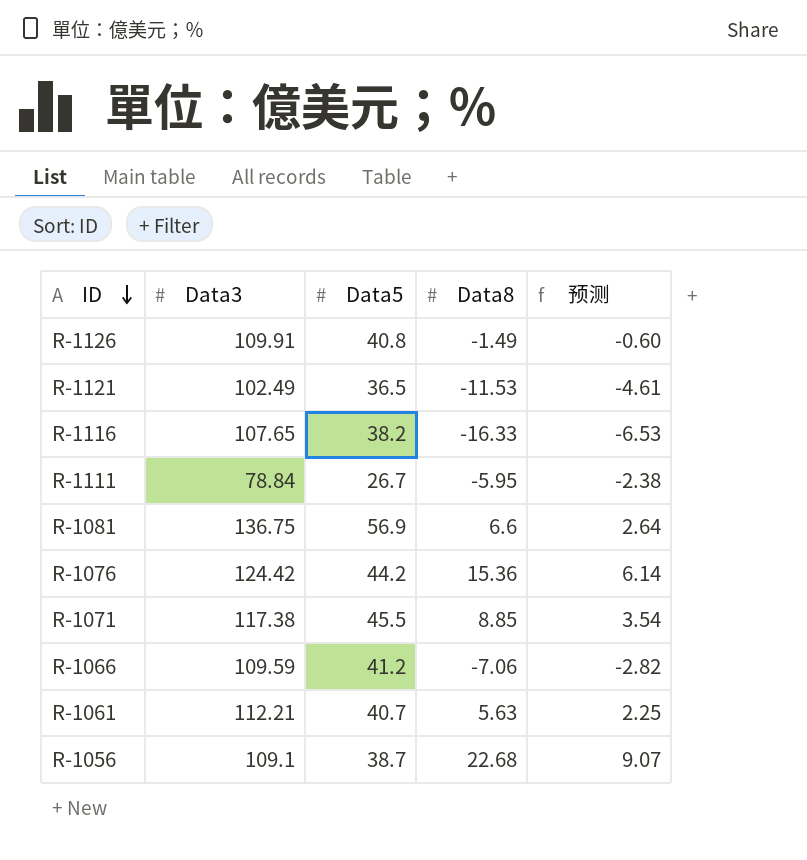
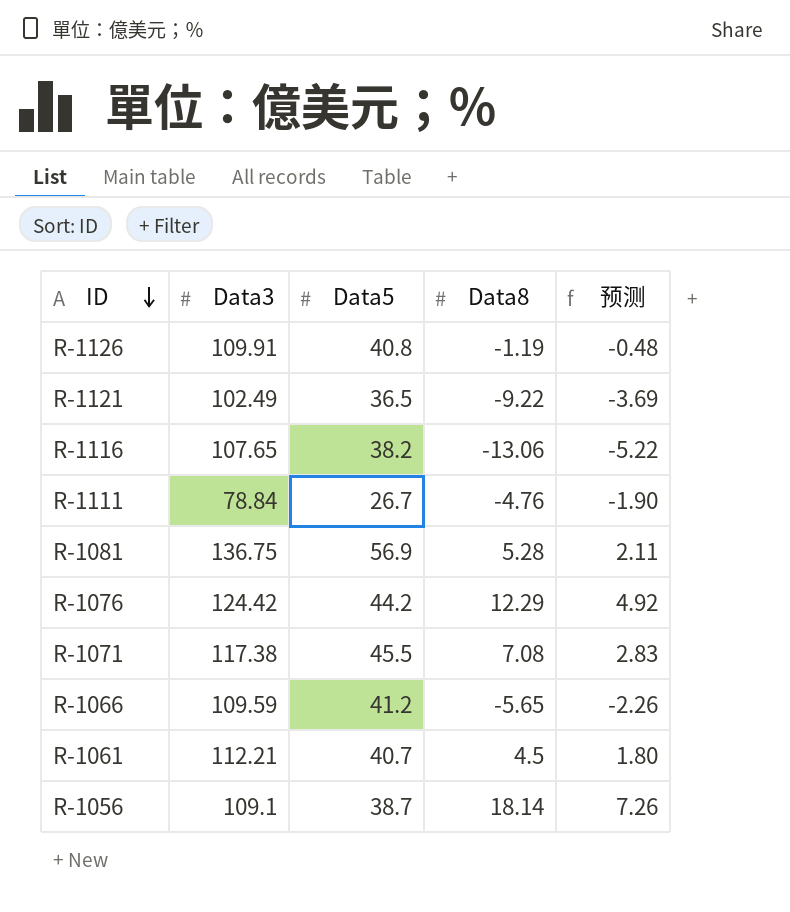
R-1126 | Data8: -1.49 -> -1.19
R-1126 | 预测: -0.60 -> -0.48
R-1121 | Data8: -11.53 -> -9.22
R-1121 | 预测: -4.61 -> -3.69
R-1116 | Data8: -16.33 -> -13.06
R-1116 | 预测: -6.53 -> -5.22
R-1111 | Data8: -5.95 -> -4.76
R-1111 | 预测: -2.38 -> -1.90
R-1081 | Data8: 6.6 -> 5.28
R-1081 | 预测: 2.64 -> 2.11
R-1076 | Data8: 15.36 -> 12.29
R-1076 | 预测: 6.14 -> 4.92
R-1071 | Data8: 8.85 -> 7.08
R-1071 | 预测: 3.54 -> 2.83
R-1066 | Data8: -7.06 -> -5.65
R-1066 | 预测: -2.82 -> -2.26
R-1061 | Data8: 5.63 -> 4.5
R-1061 | 预测: 2.25 -> 1.80
R-1056 | Data8: 22.68 -> 18.14
R-1056 | 预测: 9.07 -> 7.26

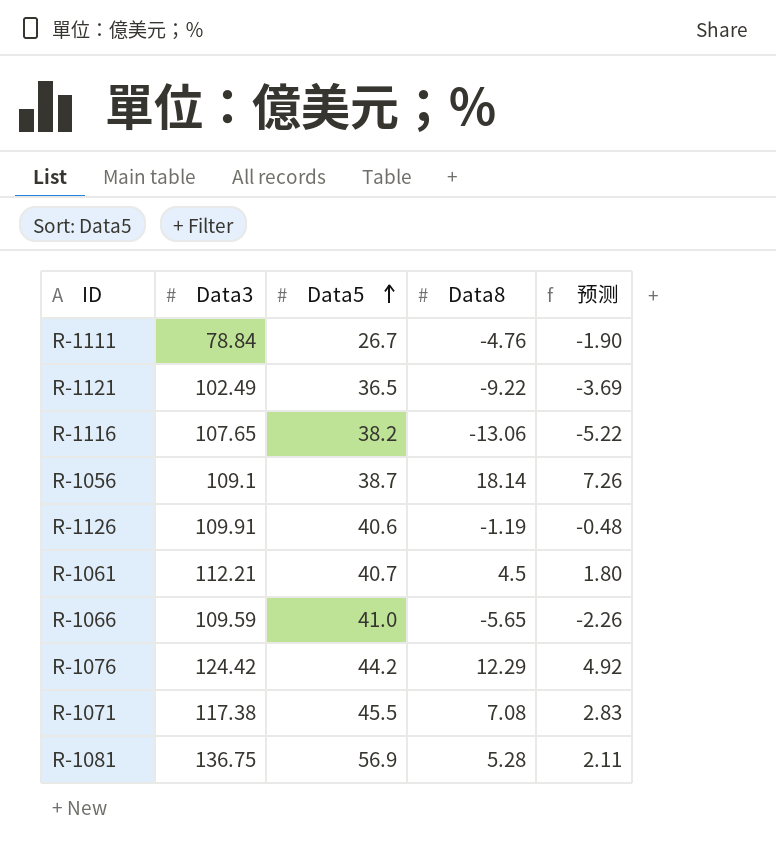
row order: ID descending -> Data5 ascending
R-1126 | Data5: 40.8 -> 40.6
R-1066 | Data5: 41.2 -> 41.0

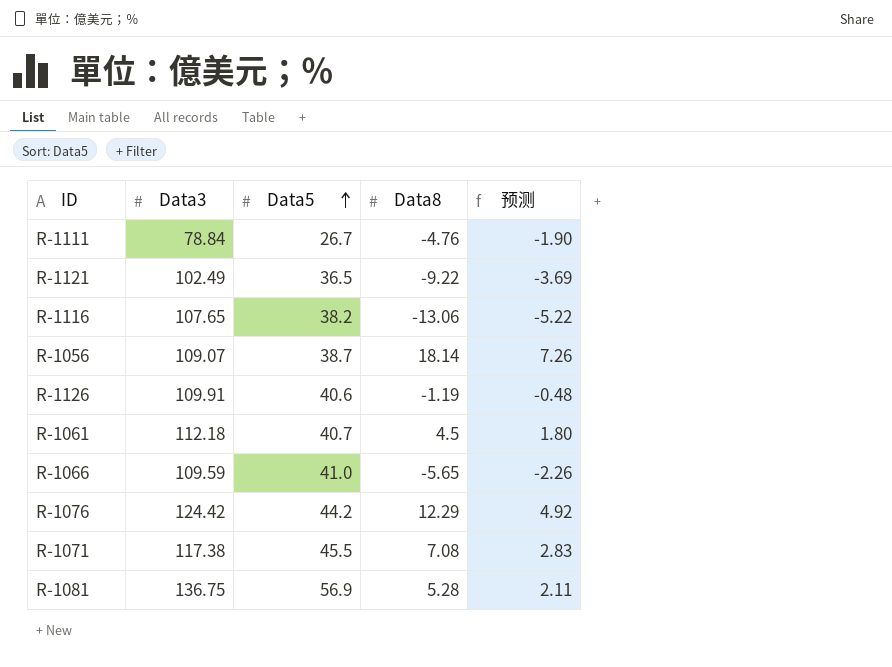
R-1056 | Data3: 109.1 -> 109.07
R-1061 | Data3: 112.21 -> 112.18

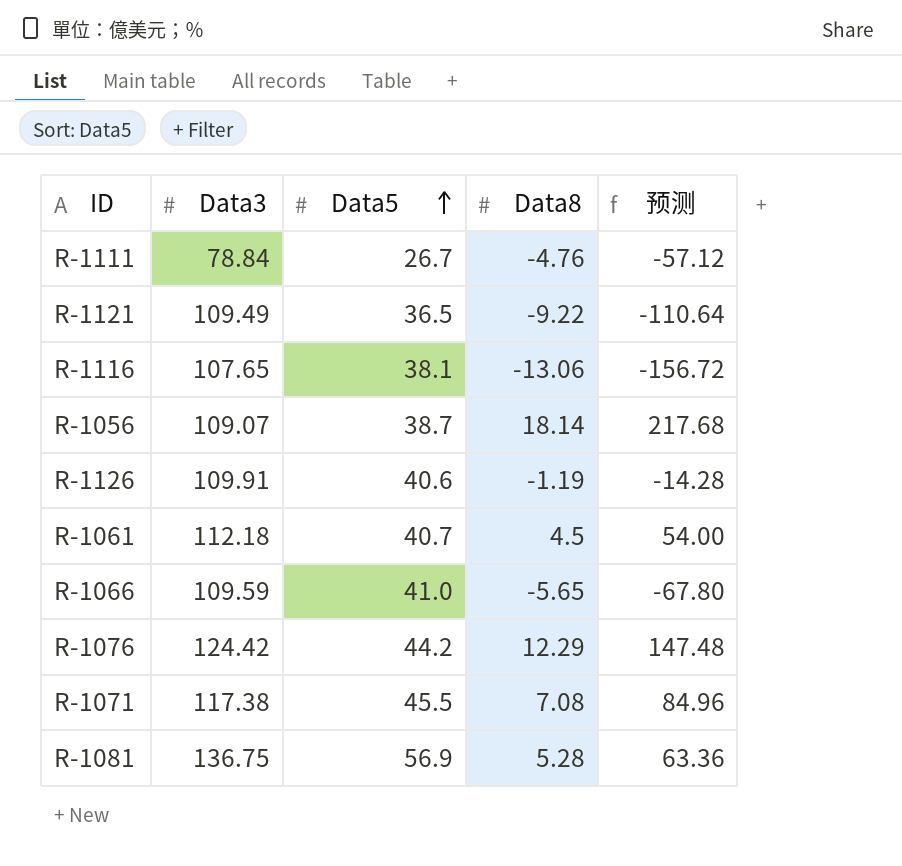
column 预测 | formula: [Data8] * 0.4 -> [Data8] * 12
R-1121 | Data3: 102.49 -> 109.49
R-1116 | Data5: 38.2 -> 38.1

